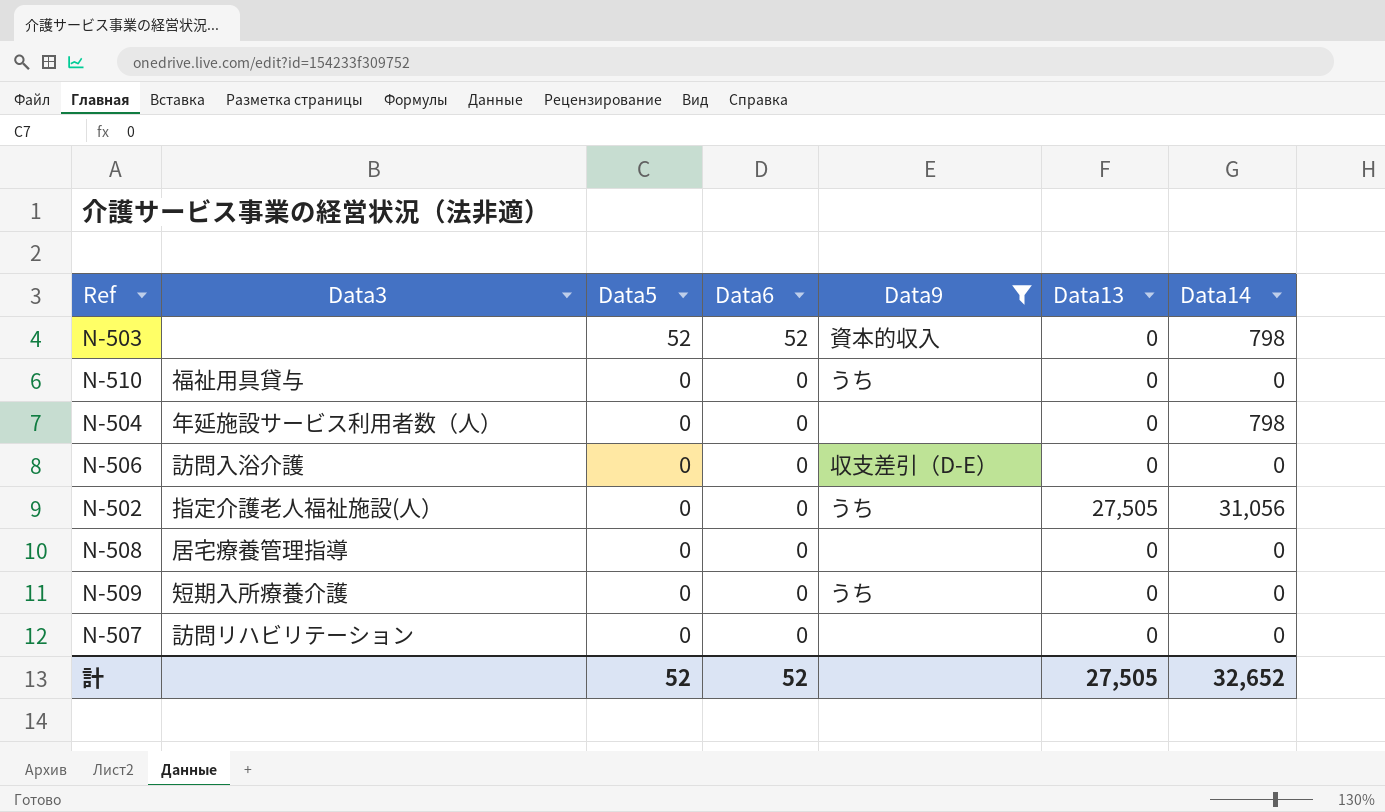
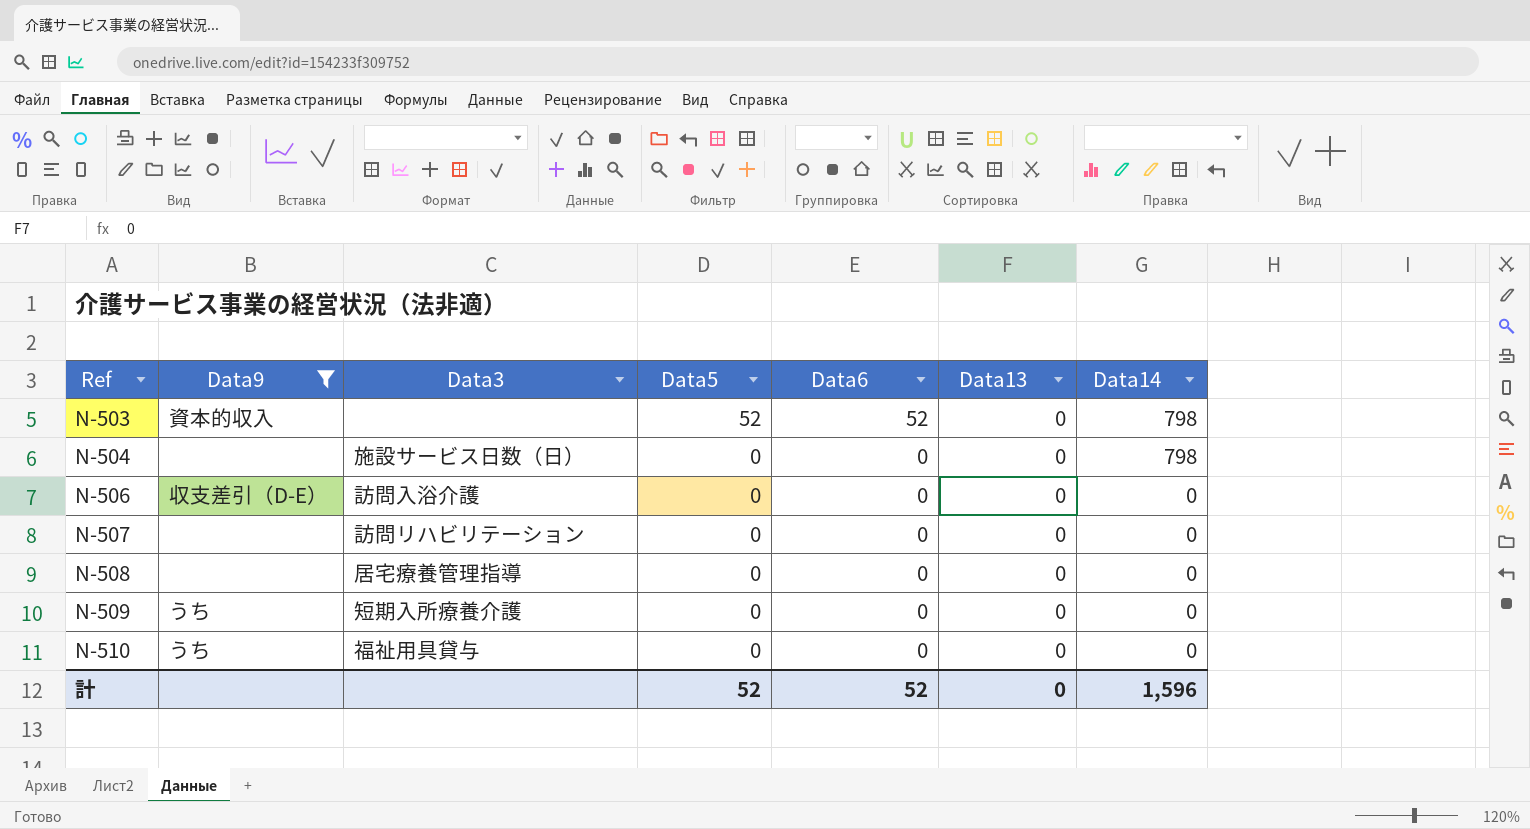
row order: Data5 descending -> Ref ascending
column Data9 | position: 5 -> 2
row N-502: 指定介護老人福祉施設(人） | 0 | 0 | うち | 27,505 | 31,056 -> none
N-504 | Data3: 年延施設サービス利用者数（人） -> 施設サービス日数（日）
計 | Data13: 27,505 -> 0
計 | Data14: 32,652 -> 1,596

